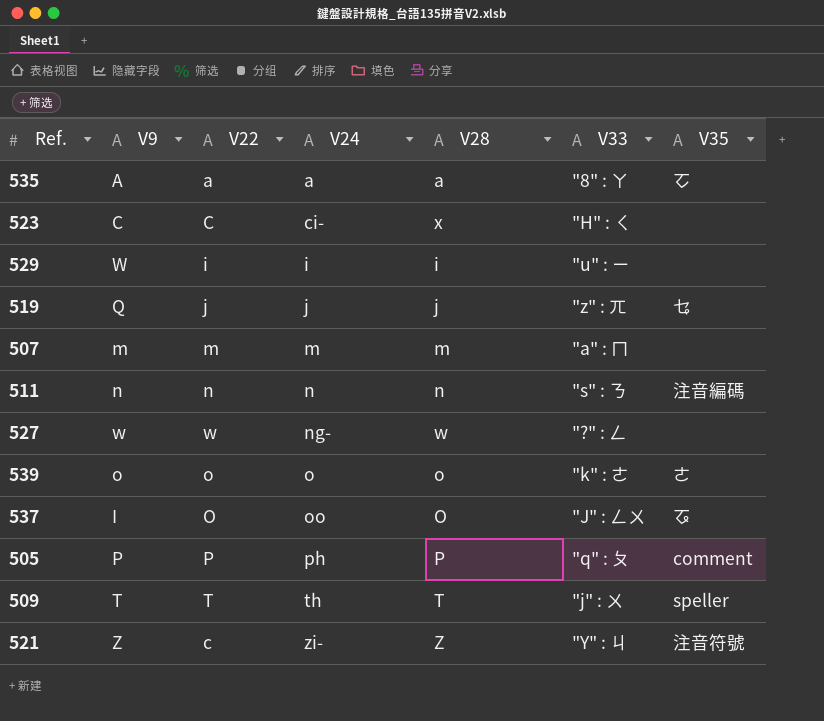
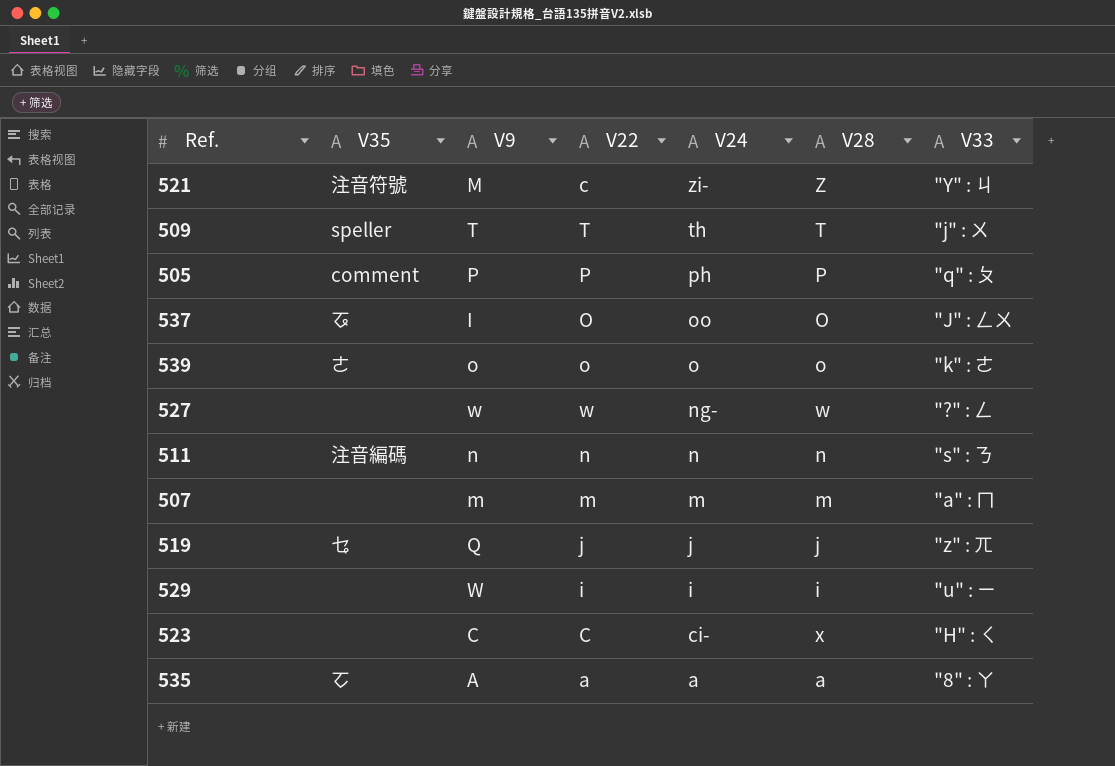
row order: V24 ascending -> V24 descending
column V35 | position: 7 -> 2
521 | V9: Z -> M

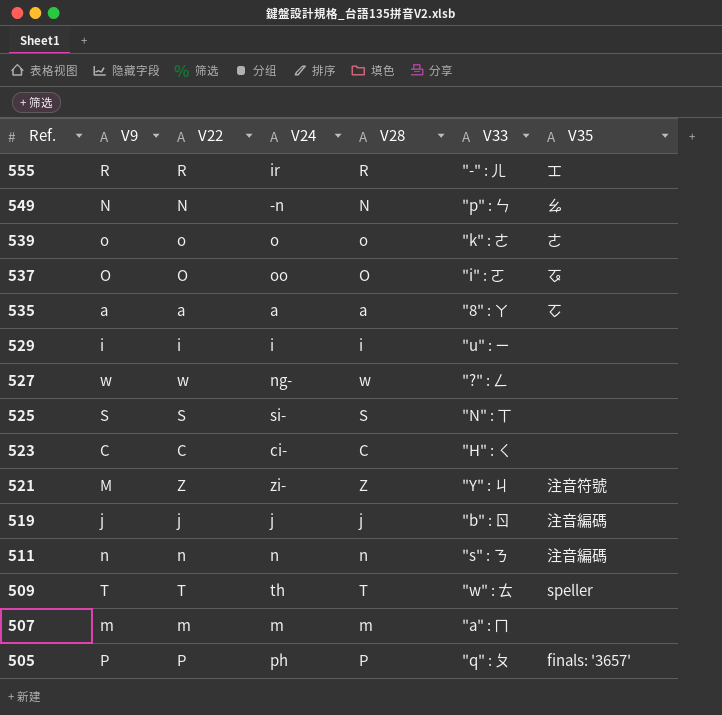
row order: V24 descending -> Ref. descending
column V35 | position: 2 -> 7
row 555: none -> R | R | ir | R | "-" : ㄦ | ㆲ
row 549: none -> N | N | -n | N | "p" : ㄣ | ㆯ
537 | V9: I -> O
537 | V33: "J" : ㄥㄨ -> "i" : ㄛ
535 | V9: A -> a
529 | V9: W -> i
row 525: none -> S | S | si- | S | "N" : ㄒ | none
523 | V28: x -> C
521 | V22: c -> Z
519 | V9: Q -> j
519 | V33: "z" : ㄫ -> "b" : ㄖ
519 | V35: ㆥ -> 注音編碼
509 | V33: "j" : ㄨ -> "w" : ㄊ
505 | V35: comment -> finals: '3657'

